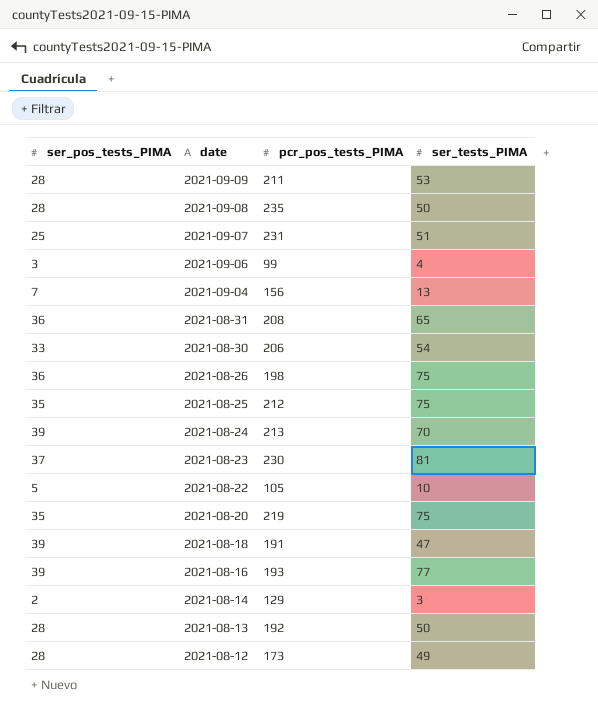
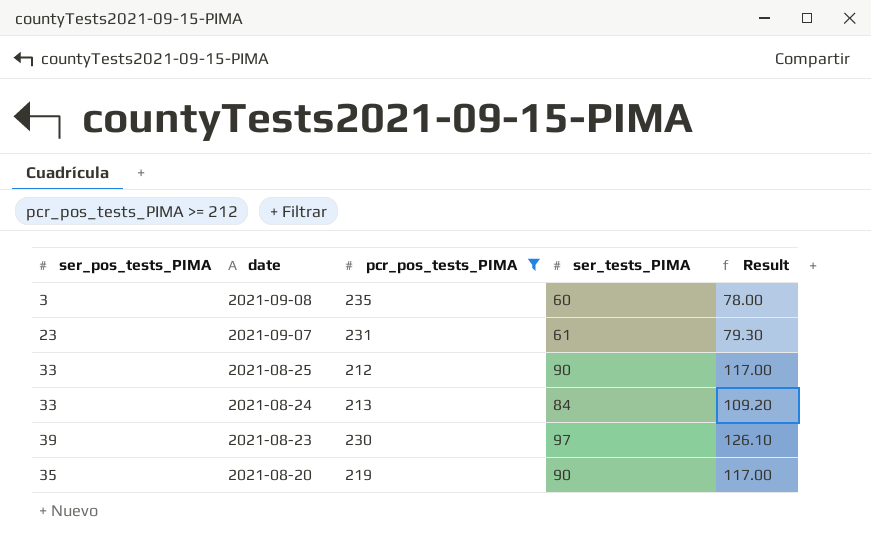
filter: none -> pcr_pos_tests_PIMA >= 212
column Result | formula: none -> [ser_tests_PIMA] * 1.3
2021-09-08 | ser_pos_tests_PIMA: 28 -> 3
2021-09-08 | ser_tests_PIMA: 50 -> 60
2021-09-07 | ser_pos_tests_PIMA: 25 -> 23
2021-09-07 | ser_tests_PIMA: 51 -> 61
2021-08-25 | ser_pos_tests_PIMA: 35 -> 33
2021-08-25 | ser_tests_PIMA: 75 -> 90
2021-08-24 | ser_pos_tests_PIMA: 39 -> 33
2021-08-24 | ser_tests_PIMA: 70 -> 84
2021-08-23 | ser_pos_tests_PIMA: 37 -> 39
2021-08-23 | ser_tests_PIMA: 81 -> 97
2021-08-20 | ser_tests_PIMA: 75 -> 90

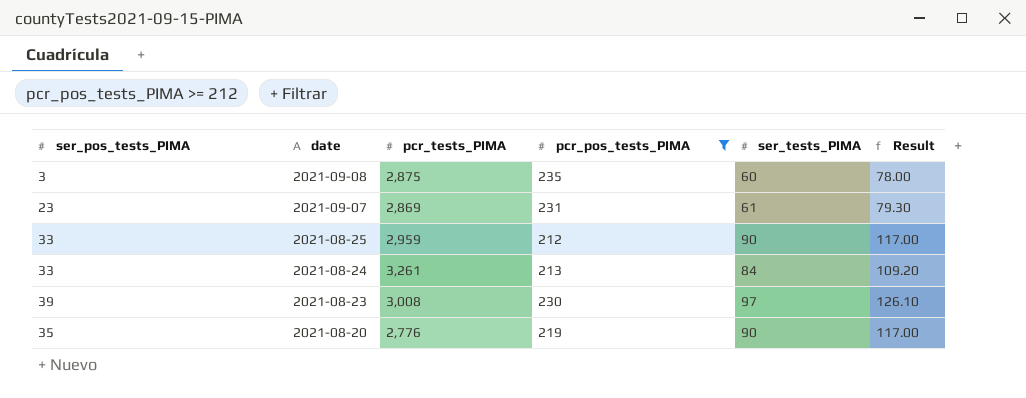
column pcr_tests_PIMA | position: none -> 3

